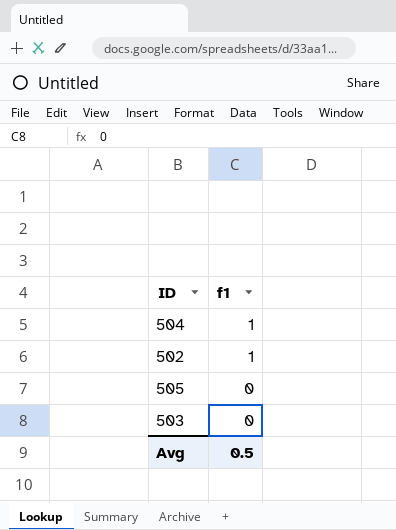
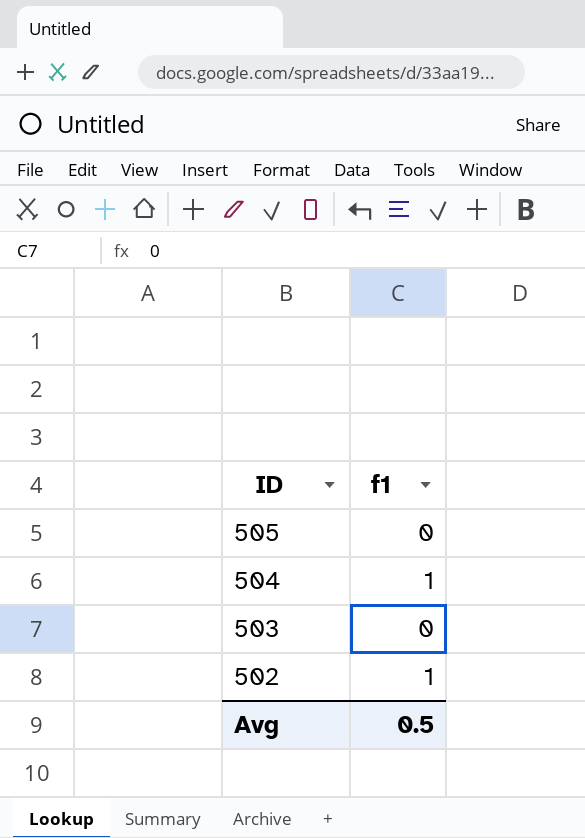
row order: f1 descending -> ID descending

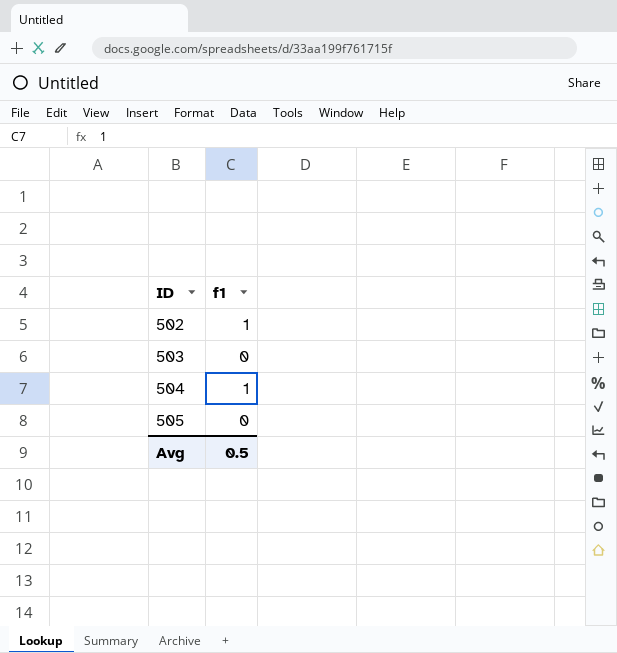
row order: ID descending -> ID ascending

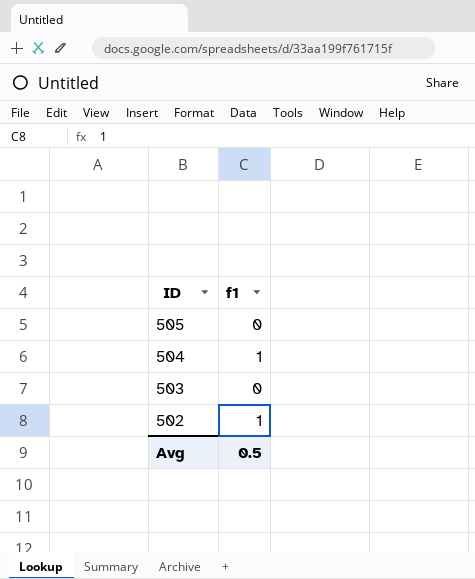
row order: ID ascending -> ID descending

